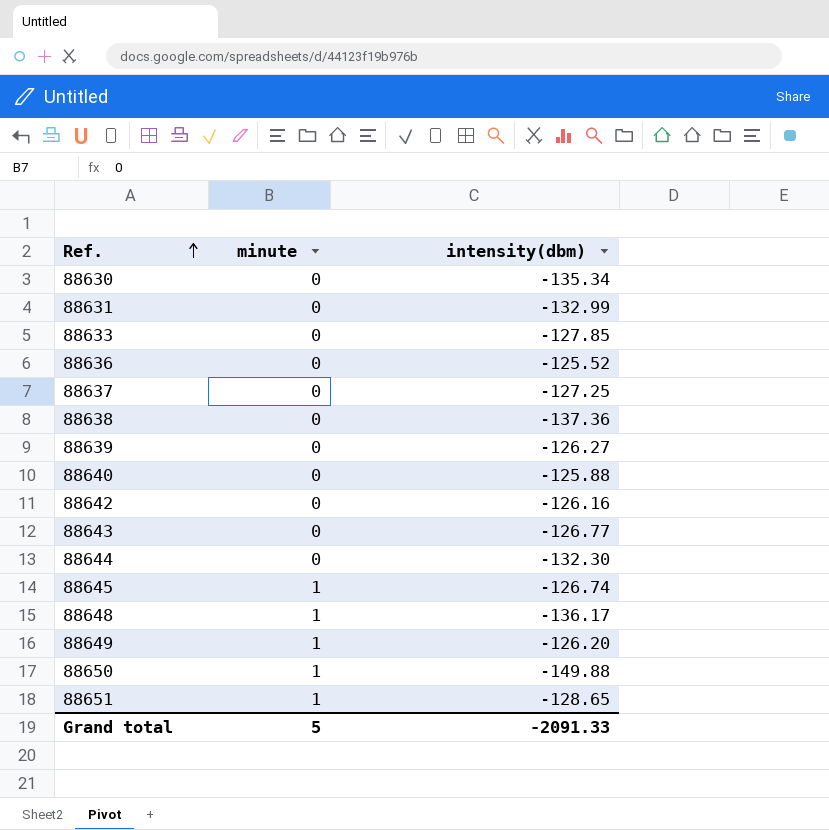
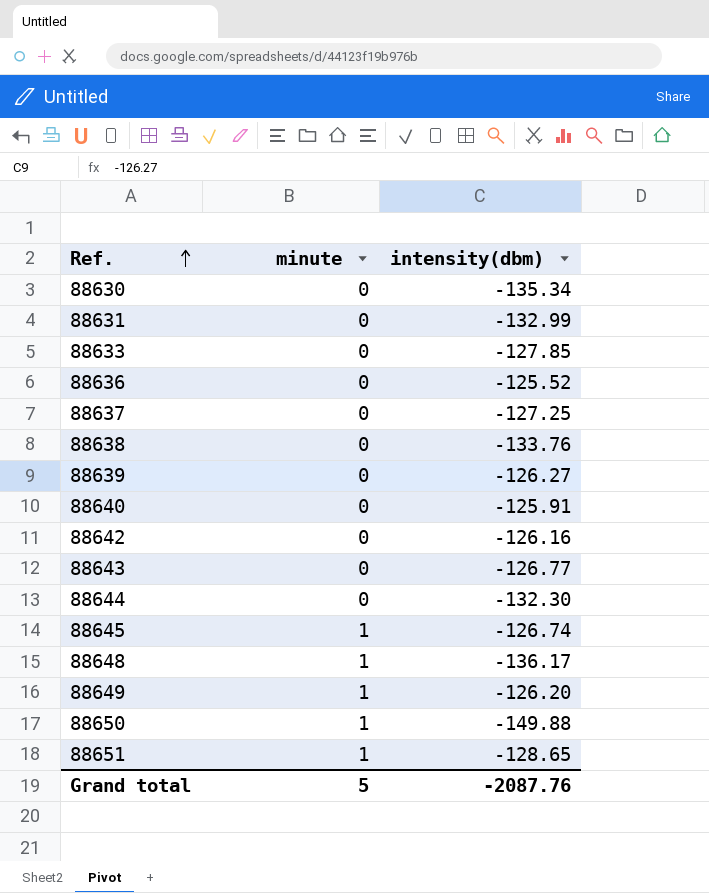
88638 | intensity(dbm): -137.36 -> -133.76
88640 | intensity(dbm): -125.88 -> -125.91
Grand total | intensity(dbm): -2091.33 -> -2087.76

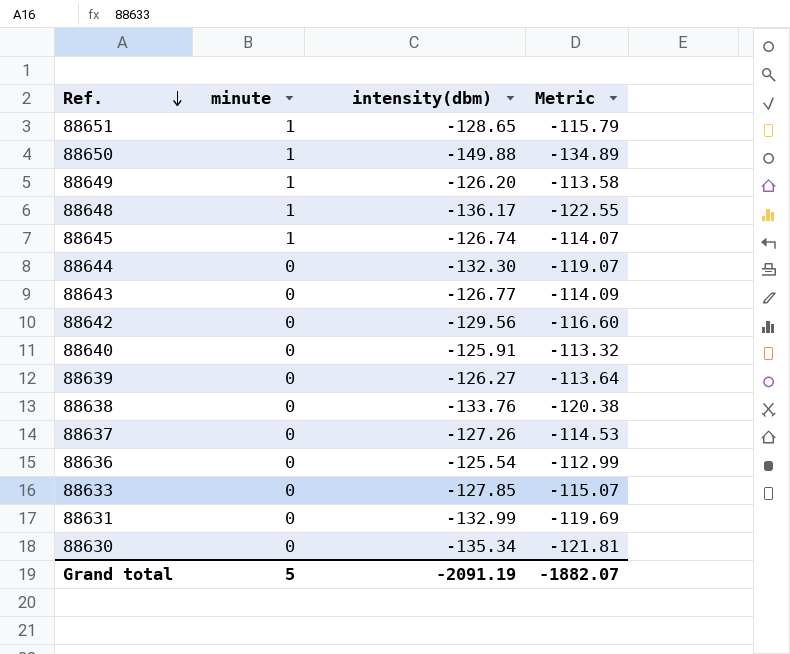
row order: Ref. ascending -> Ref. descending
column Metric | formula: none -> [intensity(dbm)] * 0.9
88642 | intensity(dbm): -126.16 -> -129.56
88637 | intensity(dbm): -127.25 -> -127.26
88636 | intensity(dbm): -125.52 -> -125.54
Grand total | intensity(dbm): -2087.76 -> -2091.19

